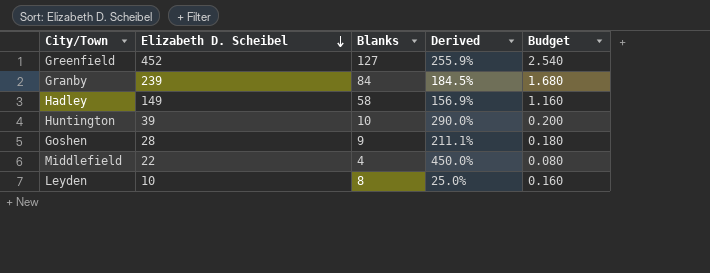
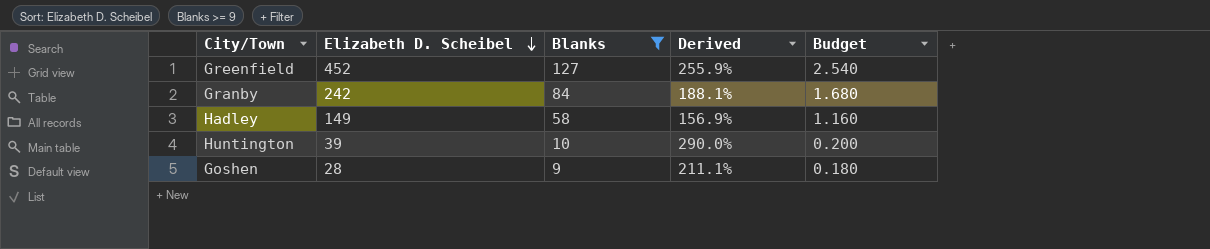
filter: none -> Blanks >= 9
Granby | Elizabeth D. Scheibel: 239 -> 242
Granby | Derived: 184.5% -> 188.1%

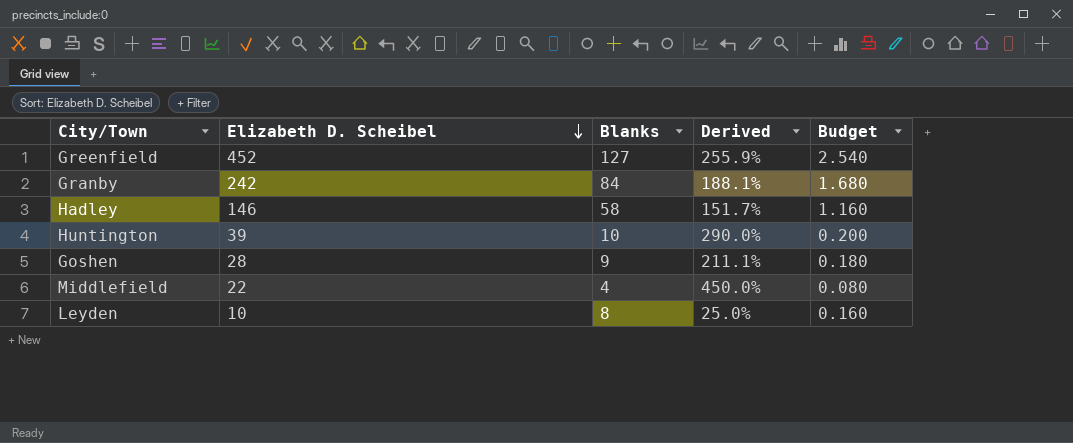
filter: Blanks >= 9 -> none
Hadley | Elizabeth D. Scheibel: 149 -> 146
Hadley | Derived: 156.9% -> 151.7%

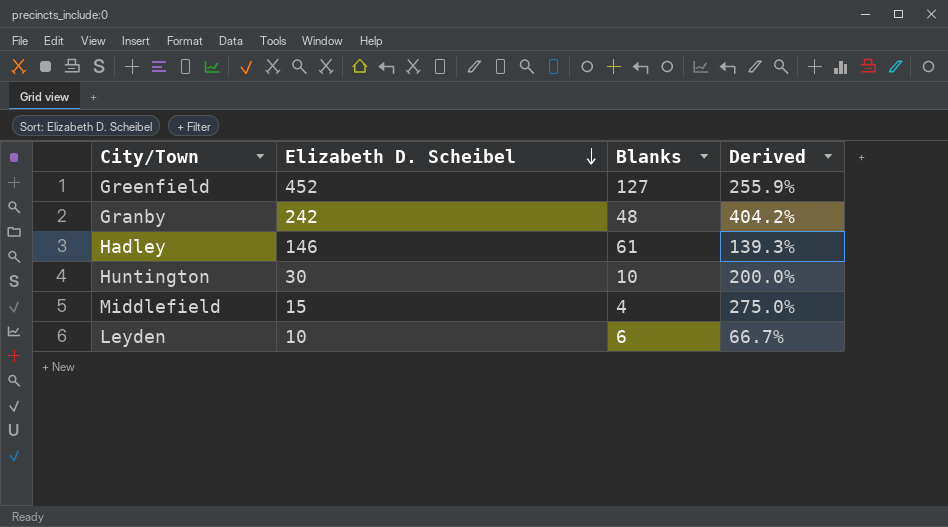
column Budget | formula: [Blanks] * 0.02 -> none
row Goshen: 28 | 9 | 211.1% | 0.180 -> none
Granby | Blanks: 84 -> 48
Granby | Derived: 188.1% -> 404.2%
Hadley | Blanks: 58 -> 61
Hadley | Derived: 151.7% -> 139.3%
Huntington | Elizabeth D. Scheibel: 39 -> 30
Huntington | Derived: 290.0% -> 200.0%
Middlefield | Elizabeth D. Scheibel: 22 -> 15
Middlefield | Derived: 450.0% -> 275.0%
Leyden | Blanks: 8 -> 6
Leyden | Derived: 25.0% -> 66.7%

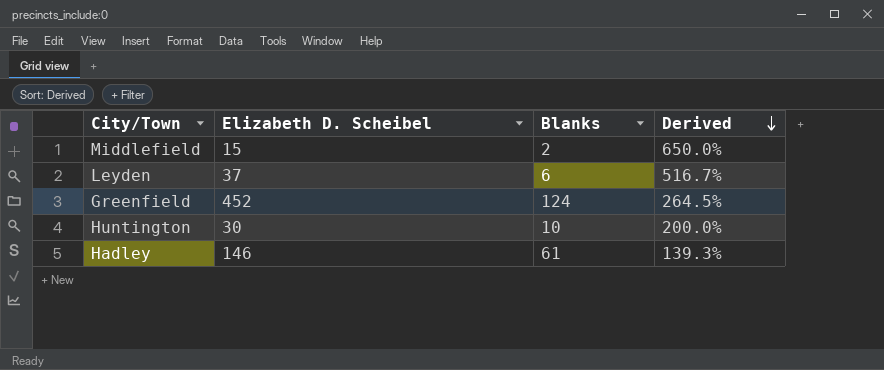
row order: Elizabeth D. Scheibel descending -> Derived descending
row Granby: 242 | 48 | 404.2% -> none
Middlefield | Blanks: 4 -> 2
Middlefield | Derived: 275.0% -> 650.0%
Leyden | Elizabeth D. Scheibel: 10 -> 37
Leyden | Derived: 66.7% -> 516.7%
Greenfield | Blanks: 127 -> 124
Greenfield | Derived: 255.9% -> 264.5%

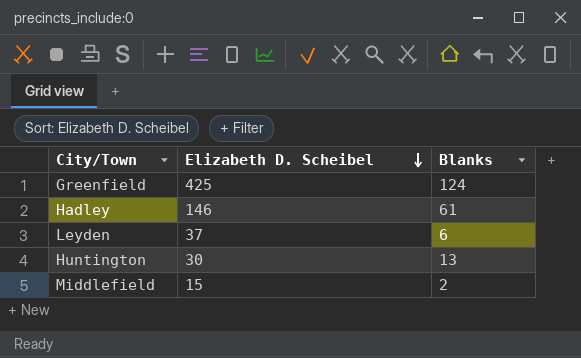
row order: Derived descending -> Elizabeth D. Scheibel descending
column Derived | formula: ([Elizabeth D. Scheibel] - [Blanks]) / [Blanks] -> none
Greenfield | Elizabeth D. Scheibel: 452 -> 425
Huntington | Blanks: 10 -> 13

